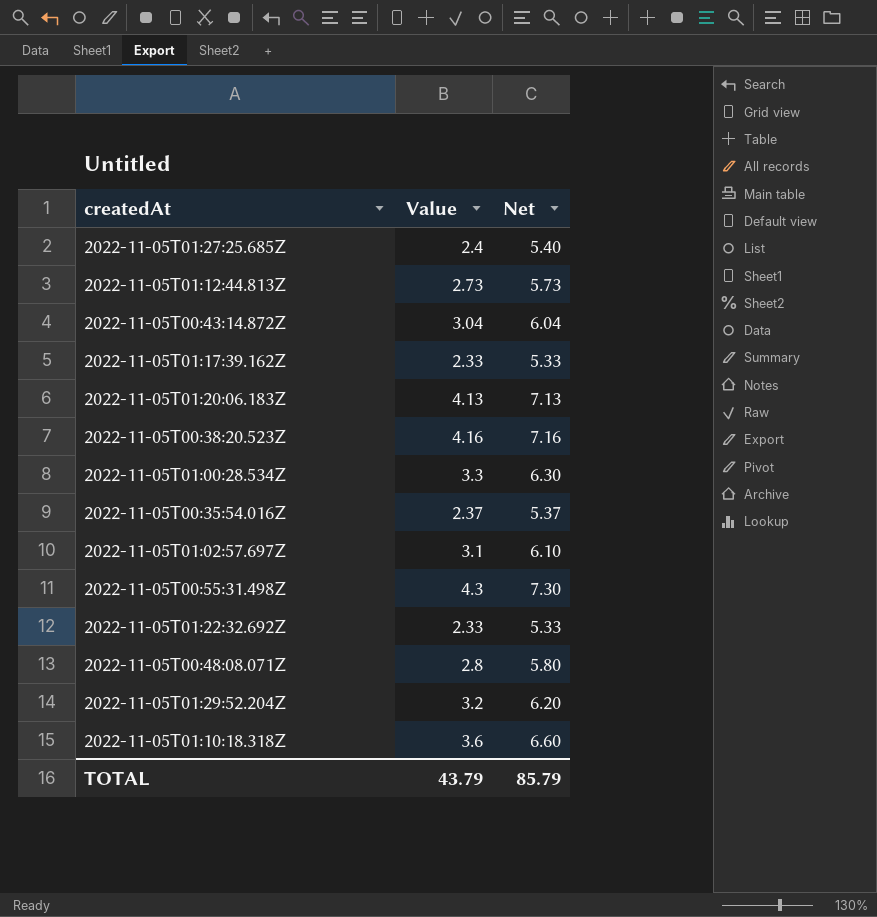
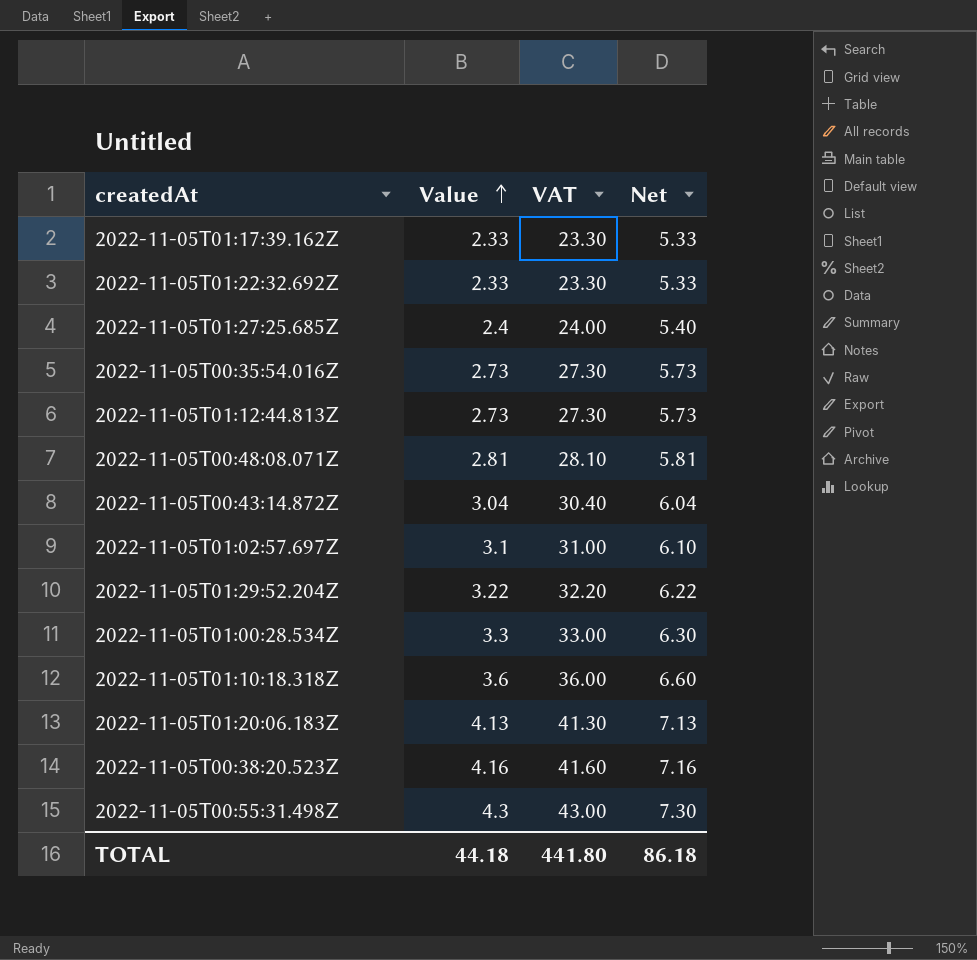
row order: none -> Value ascending
column VAT | formula: none -> [Value] * 10
2022-11-05T00:35:54.016Z | Value: 2.37 -> 2.73
2022-11-05T00:35:54.016Z | Net: 5.37 -> 5.73
2022-11-05T00:48:08.071Z | Value: 2.8 -> 2.81
2022-11-05T00:48:08.071Z | Net: 5.80 -> 5.81
2022-11-05T01:29:52.204Z | Value: 3.2 -> 3.22
2022-11-05T01:29:52.204Z | Net: 6.20 -> 6.22
TOTAL | Value: 43.79 -> 44.18
TOTAL | Net: 85.79 -> 86.18

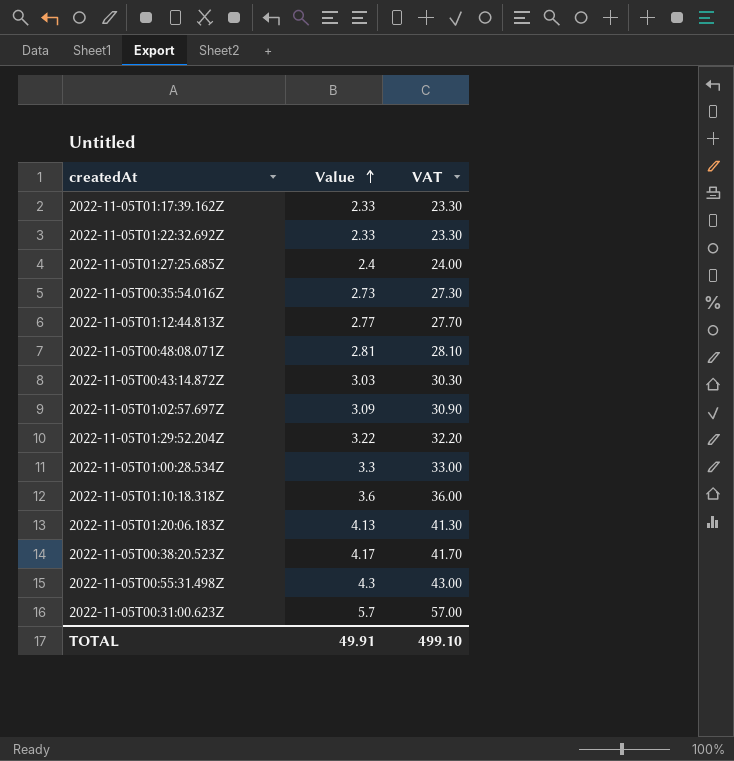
column Net | formula: [Value] + 3 -> none
2022-11-05T01:12:44.813Z | Value: 2.73 -> 2.77
2022-11-05T01:12:44.813Z | VAT: 27.30 -> 27.70
2022-11-05T00:43:14.872Z | Value: 3.04 -> 3.03
2022-11-05T00:43:14.872Z | VAT: 30.40 -> 30.30
2022-11-05T01:02:57.697Z | Value: 3.1 -> 3.09
2022-11-05T01:02:57.697Z | VAT: 31.00 -> 30.90
2022-11-05T00:38:20.523Z | Value: 4.16 -> 4.17
2022-11-05T00:38:20.523Z | VAT: 41.60 -> 41.70
row 2022-11-05T00:31:00.623Z: none -> 5.7 | 57.00
TOTAL | Value: 44.18 -> 49.91
TOTAL | VAT: 441.80 -> 499.10

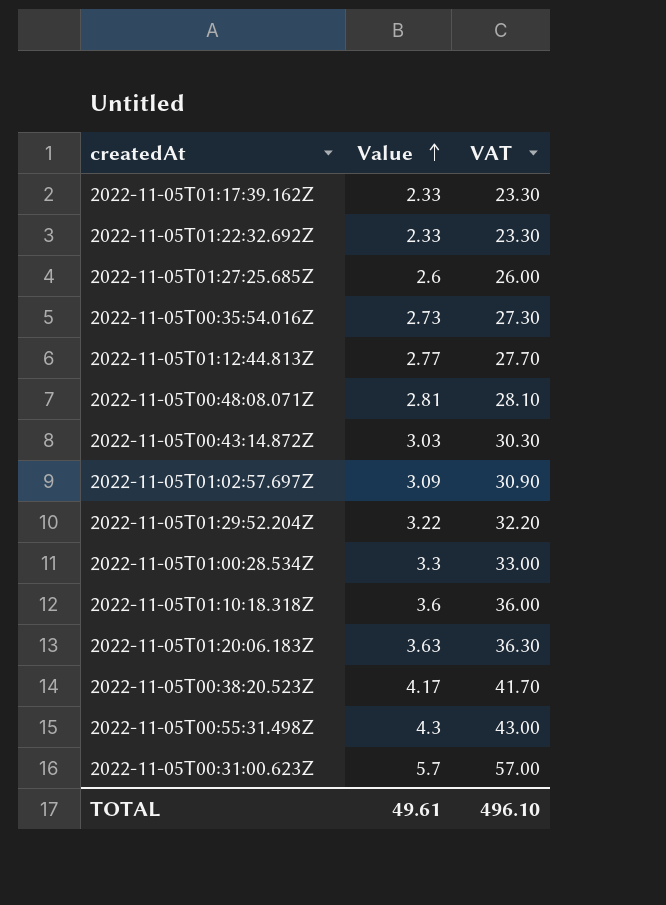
2022-11-05T01:27:25.685Z | Value: 2.4 -> 2.6
2022-11-05T01:27:25.685Z | VAT: 24.00 -> 26.00
2022-11-05T01:20:06.183Z | Value: 4.13 -> 3.63
2022-11-05T01:20:06.183Z | VAT: 41.30 -> 36.30
TOTAL | Value: 49.91 -> 49.61
TOTAL | VAT: 499.10 -> 496.10

